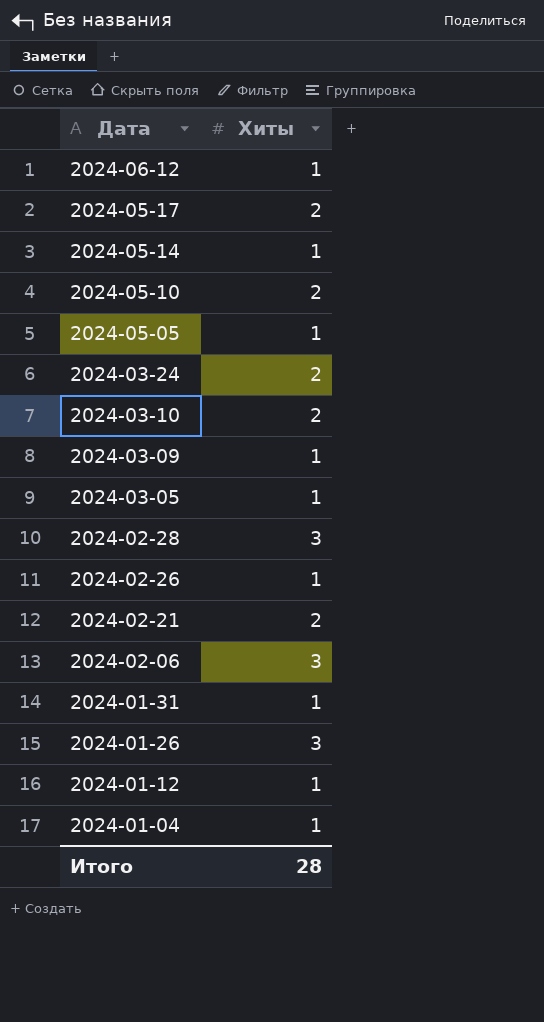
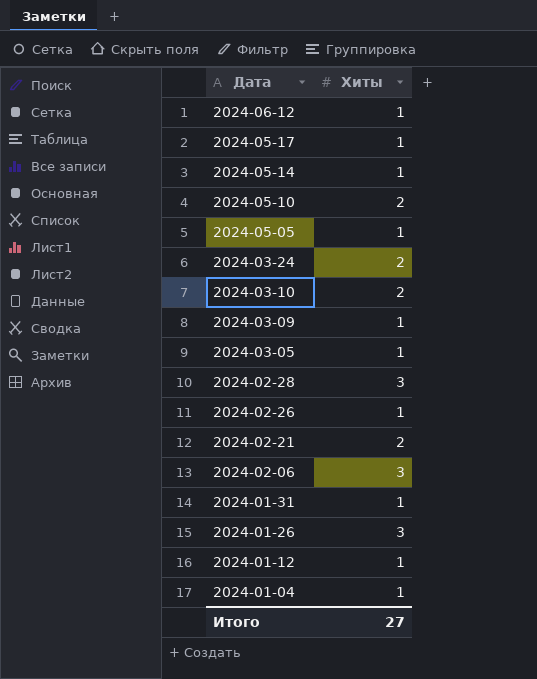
2024-05-17 | Хиты: 2 -> 1
Итого | Хиты: 28 -> 27

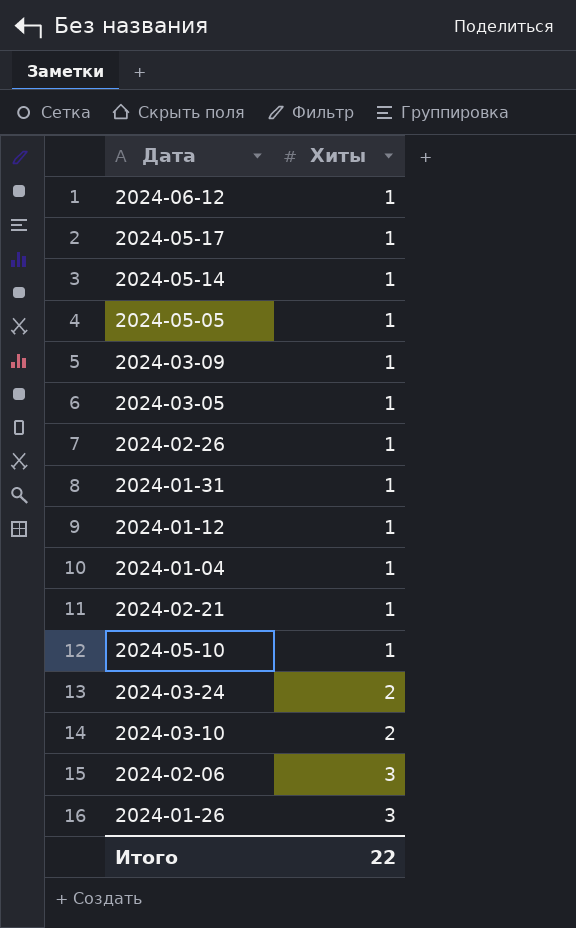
row order: Дата descending -> Хиты ascending
row 2024-02-28: 3 -> none
2024-02-21 | Хиты: 2 -> 1
2024-05-10 | Хиты: 2 -> 1
Итого | Хиты: 27 -> 22

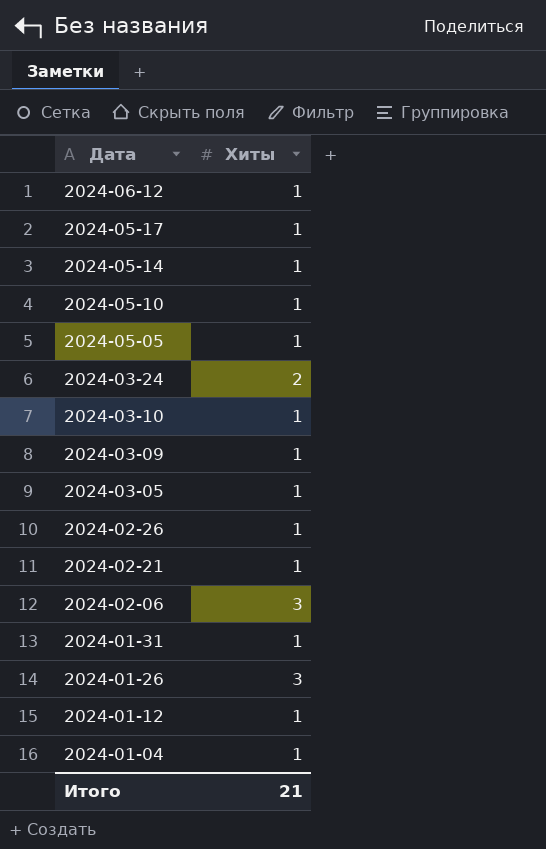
row order: Хиты ascending -> Дата descending
2024-03-10 | Хиты: 2 -> 1
Итого | Хиты: 22 -> 21

